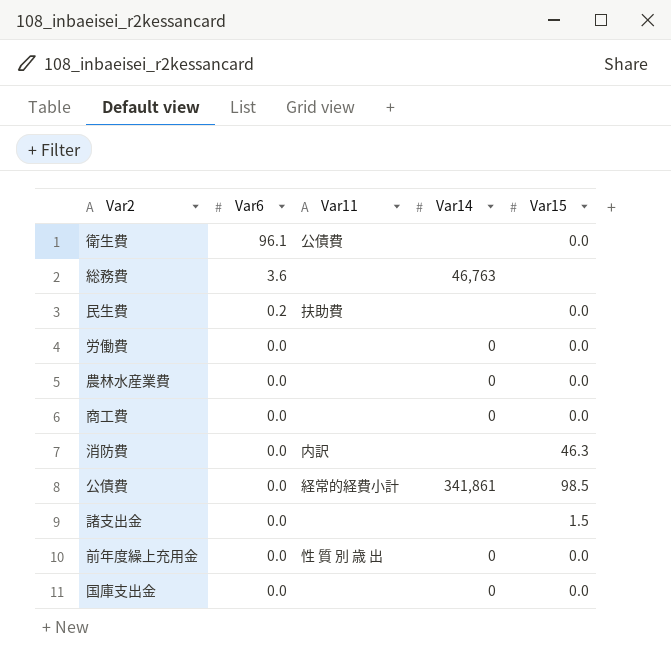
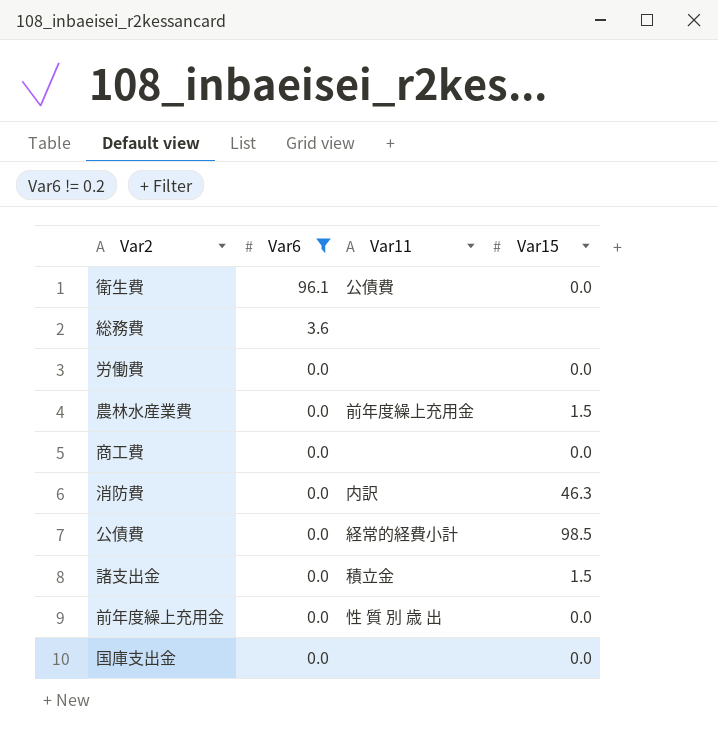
filter: none -> Var6 != 0.2
column Var14 | position: 4 -> none
農林水産業費 | Var11: none -> 前年度繰上充用金
農林水産業費 | Var15: 0.0 -> 1.5
諸支出金 | Var11: none -> 積立金

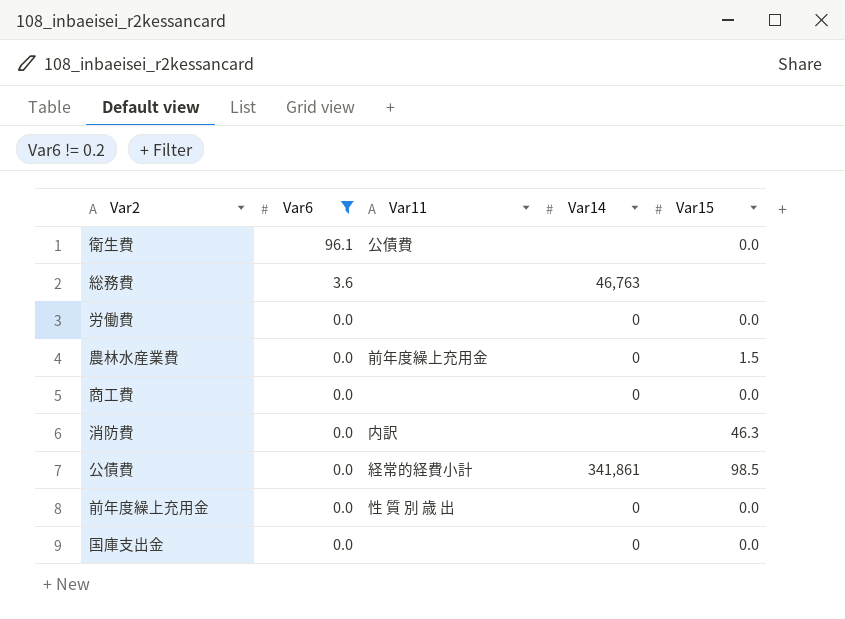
column Var14 | position: none -> 4
row 諸支出金: 0.0 | 積立金 | 1.5 -> none

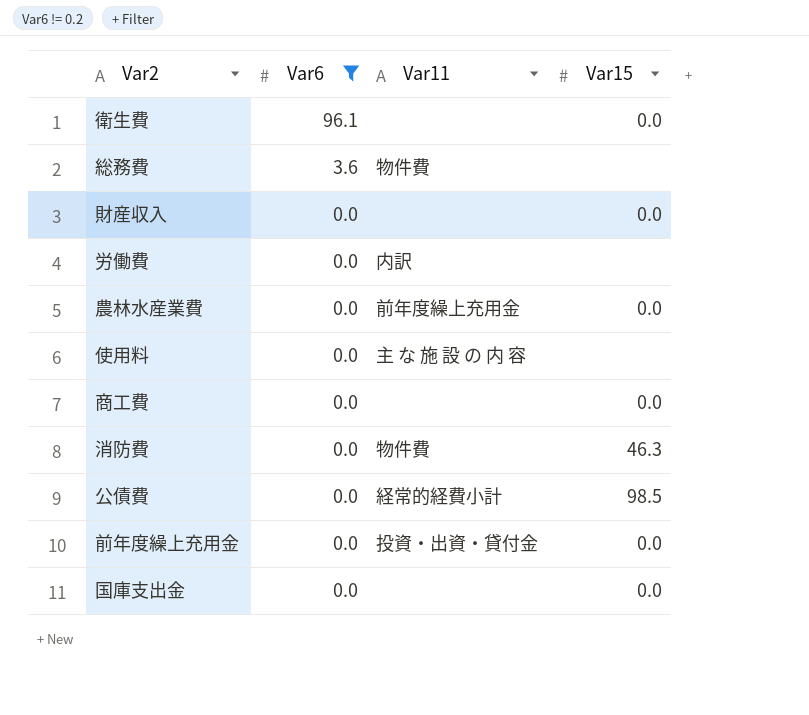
column Var14 | position: 4 -> none
衛生費 | Var11: 公債費 -> none
総務費 | Var11: none -> 物件費
row 財産収入: none -> 0.0 | none | 0.0
労働費 | Var11: none -> 内訳
労働費 | Var15: 0.0 -> none
農林水産業費 | Var15: 1.5 -> 0.0
row 使用料: none -> 0.0 | 主 な 施 設 の 内 容 | none
消防費 | Var11: 内訳 -> 物件費
前年度繰上充用金 | Var11: 性 質 別 歳 出 -> 投資・出資・貸付金

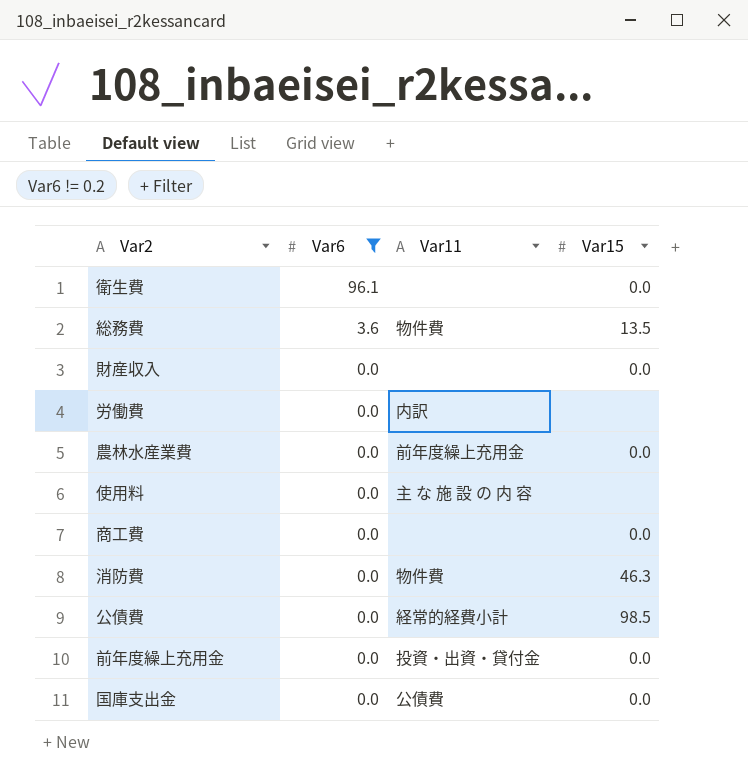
総務費 | Var15: none -> 13.5
国庫支出金 | Var11: none -> 公債費

